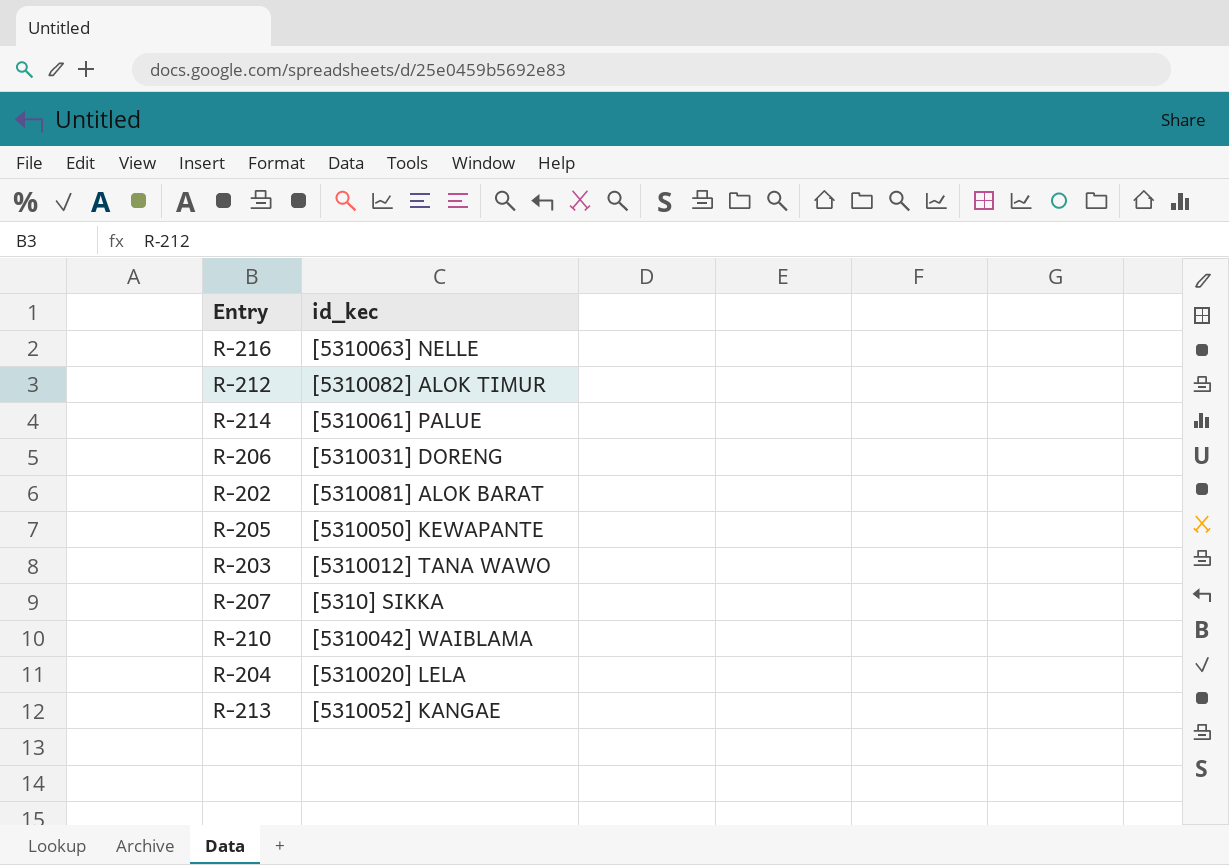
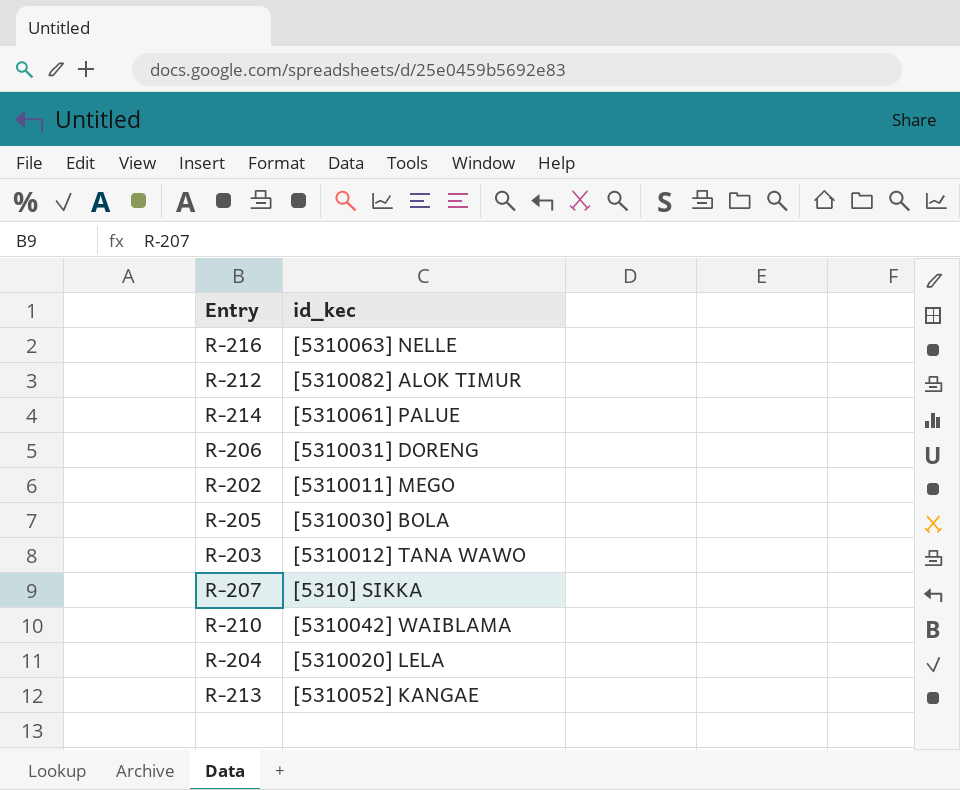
R-202 | id_kec: [5310081] ALOK BARAT -> [5310011] MEGO
R-205 | id_kec: [5310050] KEWAPANTE -> [5310030] BOLA

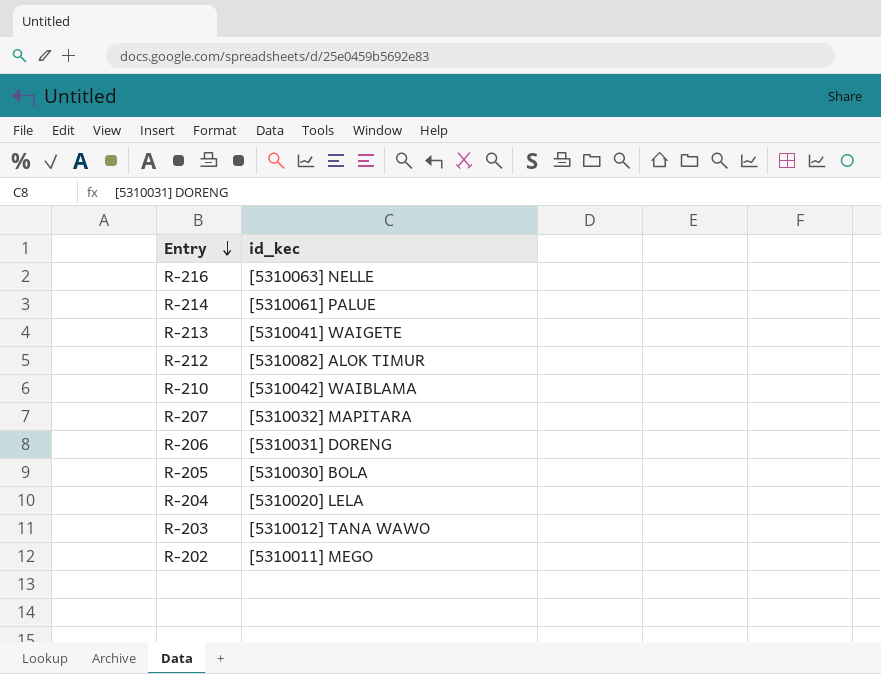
row order: none -> Entry descending
R-213 | id_kec: [5310052] KANGAE -> [5310041] WAIGETE
R-207 | id_kec: [5310] SIKKA -> [5310032] MAPITARA

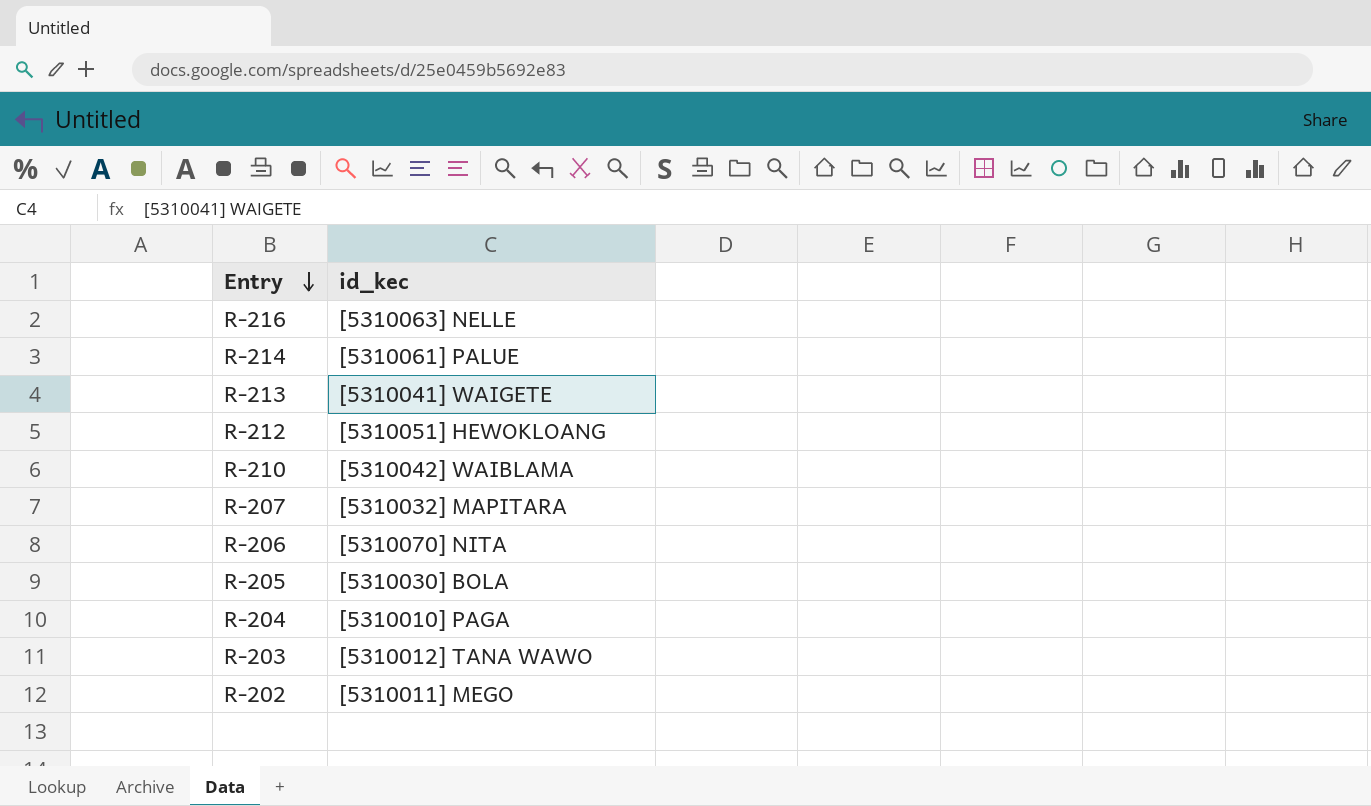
R-212 | id_kec: [5310082] ALOK TIMUR -> [5310051] HEWOKLOANG
R-206 | id_kec: [5310031] DORENG -> [5310070] NITA
R-204 | id_kec: [5310020] LELA -> [5310010] PAGA

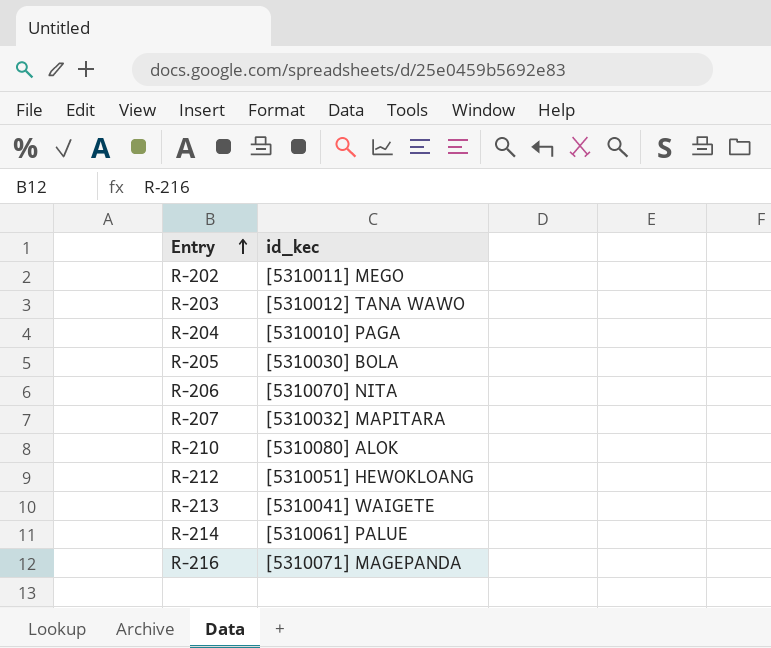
row order: Entry descending -> Entry ascending
R-210 | id_kec: [5310042] WAIBLAMA -> [5310080] ALOK
R-216 | id_kec: [5310063] NELLE -> [5310071] MAGEPANDA

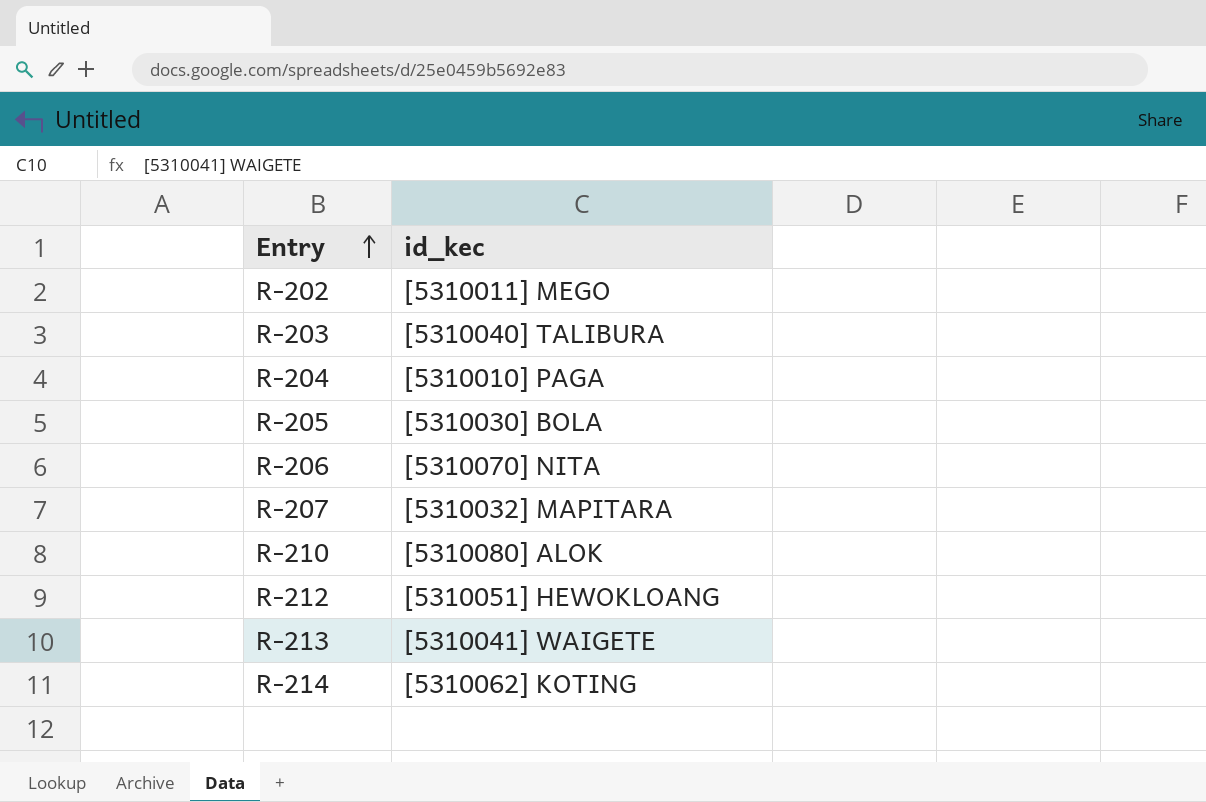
row R-216: [5310071] MAGEPANDA -> none
R-203 | id_kec: [5310012] TANA WAWO -> [5310040] TALIBURA
R-214 | id_kec: [5310061] PALUE -> [5310062] KOTING

